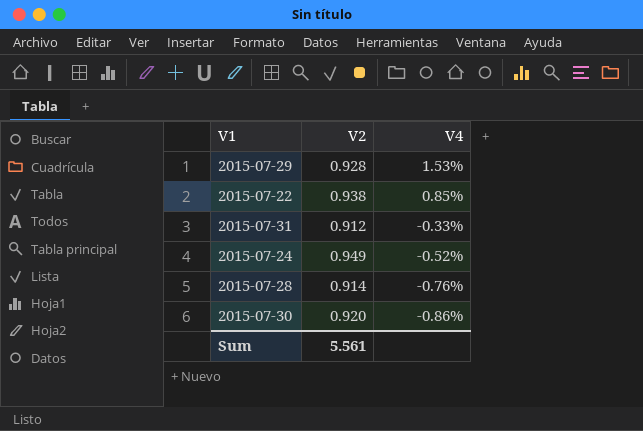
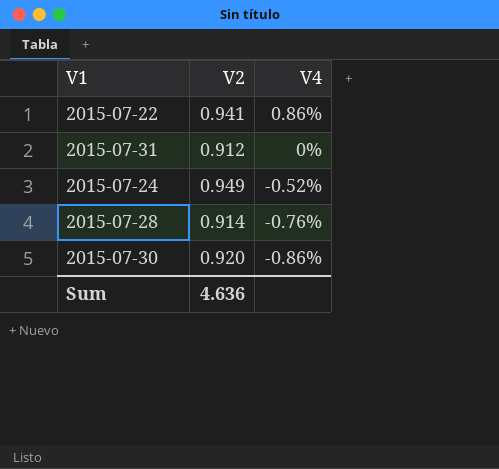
row 2015-07-29: 0.928 | 1.53% -> none
2015-07-22 | V2: 0.938 -> 0.941
2015-07-22 | V4: 0.85% -> 0.86%
2015-07-31 | V4: -0.33% -> 0%
Sum | V2: 5.561 -> 4.636

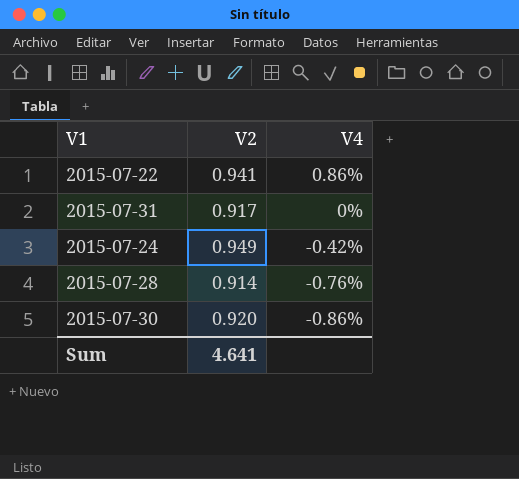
2015-07-31 | V2: 0.912 -> 0.917
2015-07-24 | V4: -0.52% -> -0.42%
Sum | V2: 4.636 -> 4.641

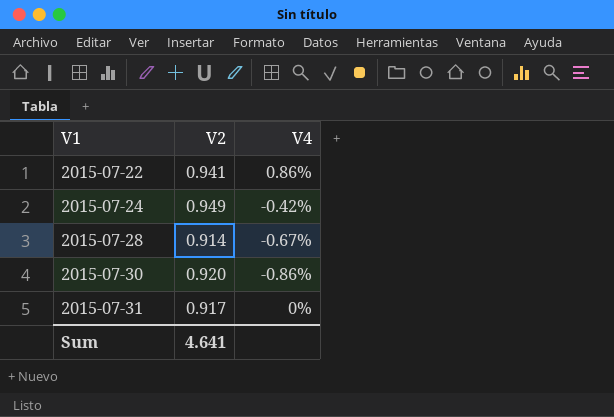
row order: V4 descending -> V1 ascending
2015-07-28 | V4: -0.76% -> -0.67%

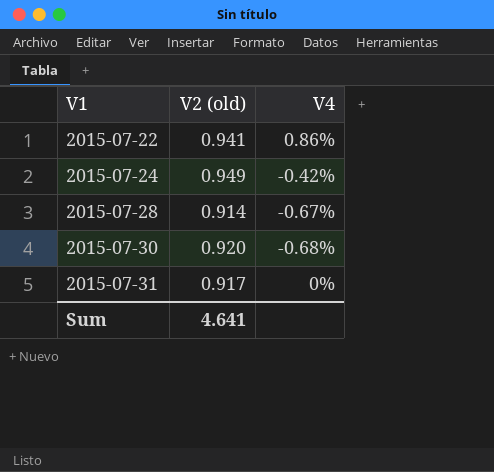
column name: V2 -> V2 (old)
2015-07-30 | V4: -0.86% -> -0.68%

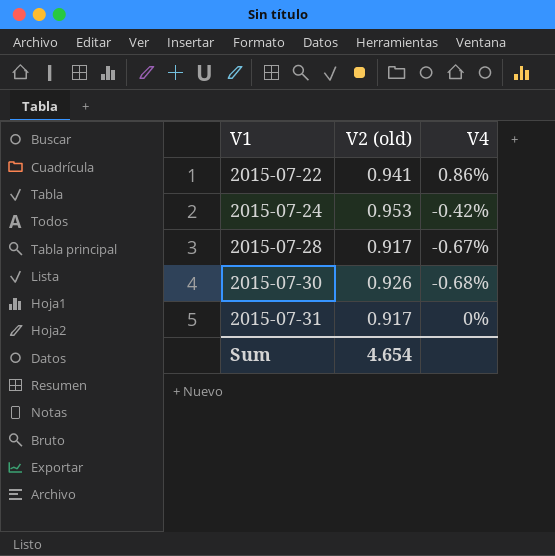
2015-07-24 | V2 (old): 0.949 -> 0.953
2015-07-28 | V2 (old): 0.914 -> 0.917
2015-07-30 | V2 (old): 0.920 -> 0.926
Sum | V2 (old): 4.641 -> 4.654

